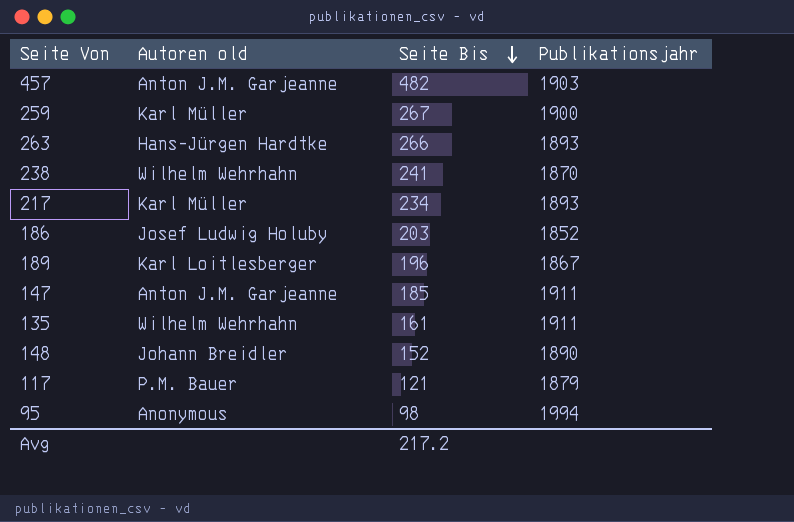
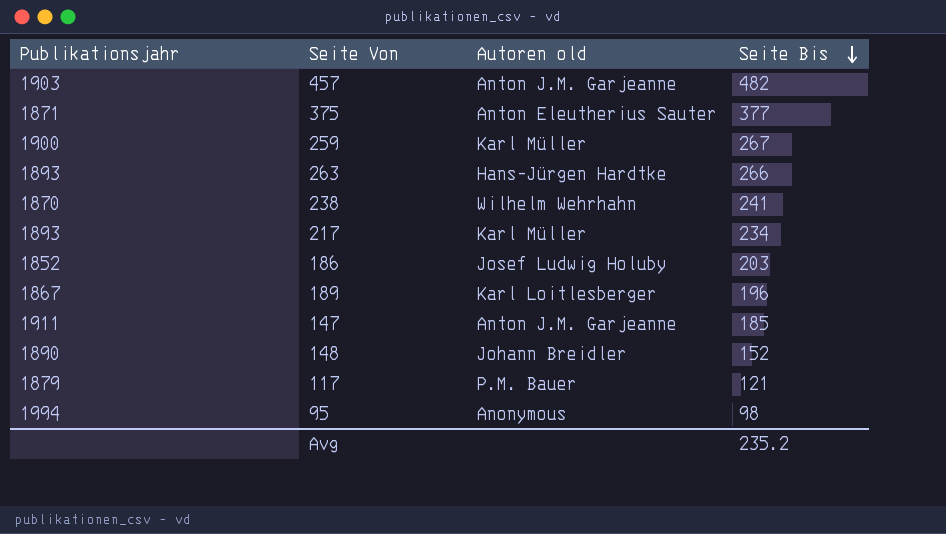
column Publikationsjahr | position: 4 -> 1
row 135: Wilhelm Wehrhahn | 161 | 1911 -> none
row 375: none -> 1871 | Anton Eleutherius Sauter | 377
Avg | Seite Bis: 217.2 -> 235.2

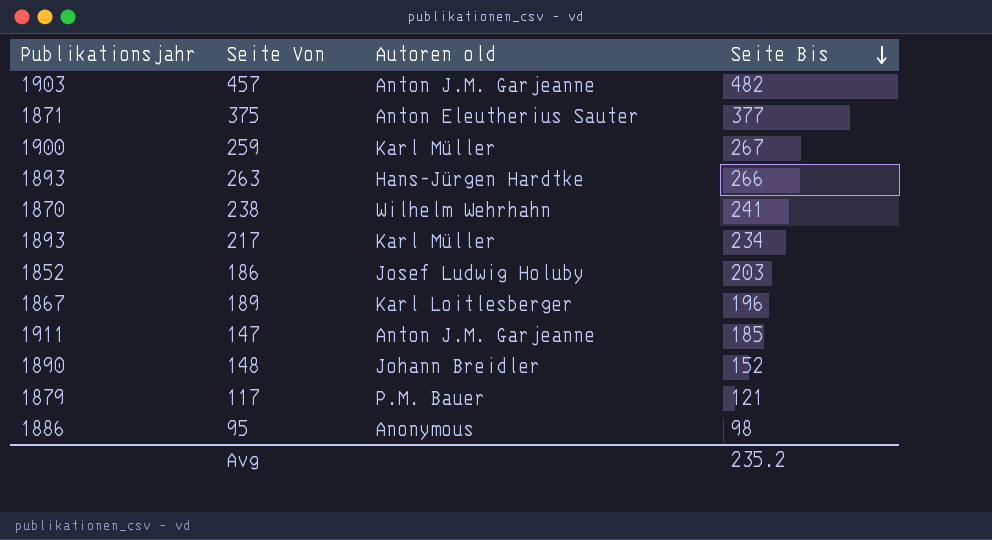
95 | Publikationsjahr: 1994 -> 1886

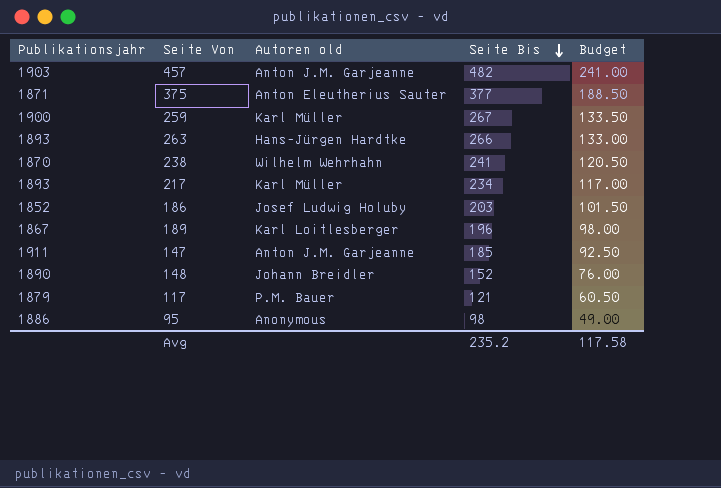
column Budget | formula: none -> [Seite Bis] * 0.5

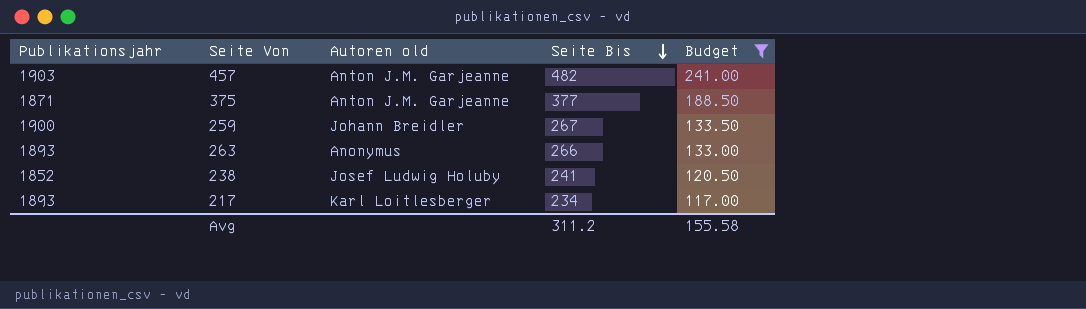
filter: none -> Budget >= 117.00
375 | Autoren old: Anton Eleutherius Sauter -> Anton J.M. Garjeanne
259 | Autoren old: Karl Müller -> Johann Breidler
263 | Autoren old: Hans-Jürgen Hardtke -> Anonymus
238 | Publikationsjahr: 1870 -> 1852
238 | Autoren old: Wilhelm Wehrhahn -> Josef Ludwig Holuby
217 | Autoren old: Karl Müller -> Karl Loitlesberger
Avg | Seite Bis: 235.2 -> 311.2
Avg | Budget: 117.58 -> 155.58

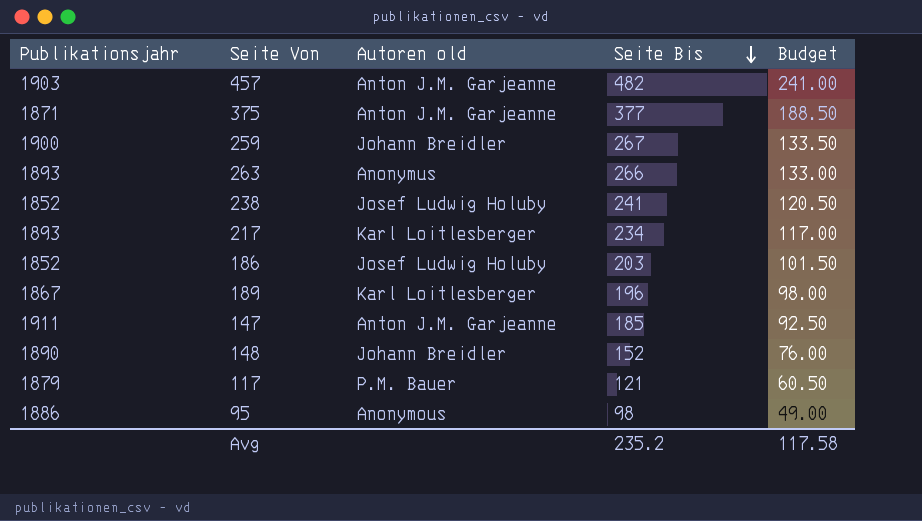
filter: Budget >= 117.00 -> none
Avg | Seite Bis: 311.2 -> 235.2
Avg | Budget: 155.58 -> 117.58

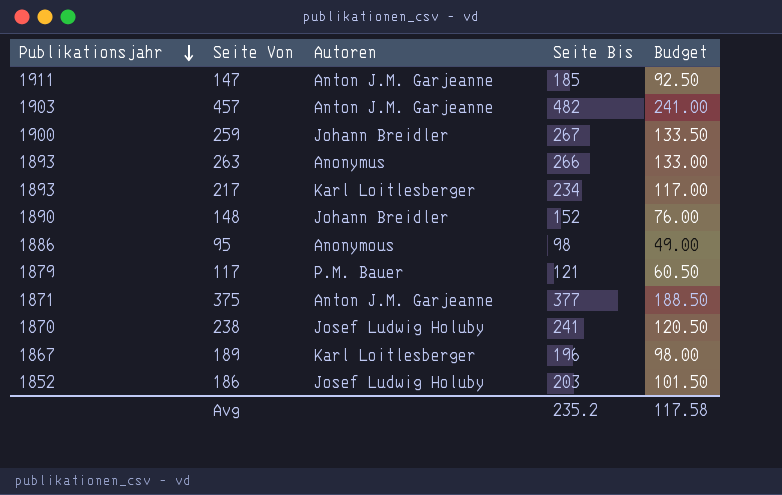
row order: Seite Bis descending -> Publikationsjahr descending
column name: Autoren old -> Autoren
238 | Publikationsjahr: 1852 -> 1870

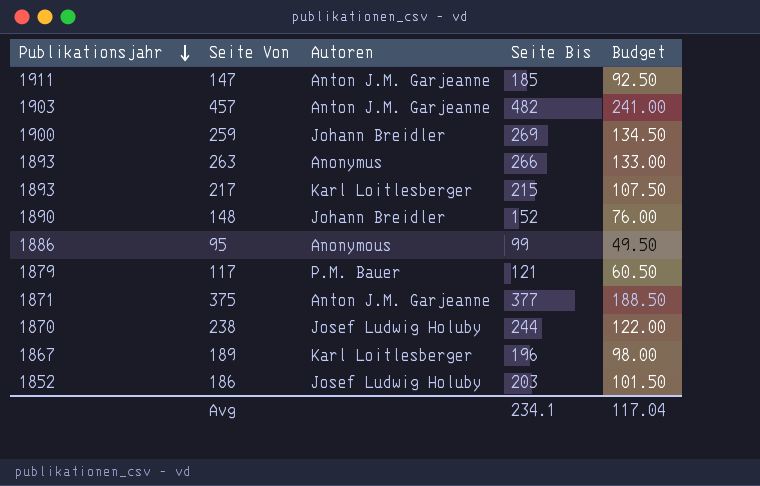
259 | Seite Bis: 267 -> 269
259 | Budget: 133.50 -> 134.50
217 | Seite Bis: 234 -> 215
217 | Budget: 117.00 -> 107.50
95 | Seite Bis: 98 -> 99
95 | Budget: 49.00 -> 49.50
238 | Seite Bis: 241 -> 244
238 | Budget: 120.50 -> 122.00
Avg | Seite Bis: 235.2 -> 234.1
Avg | Budget: 117.58 -> 117.04

